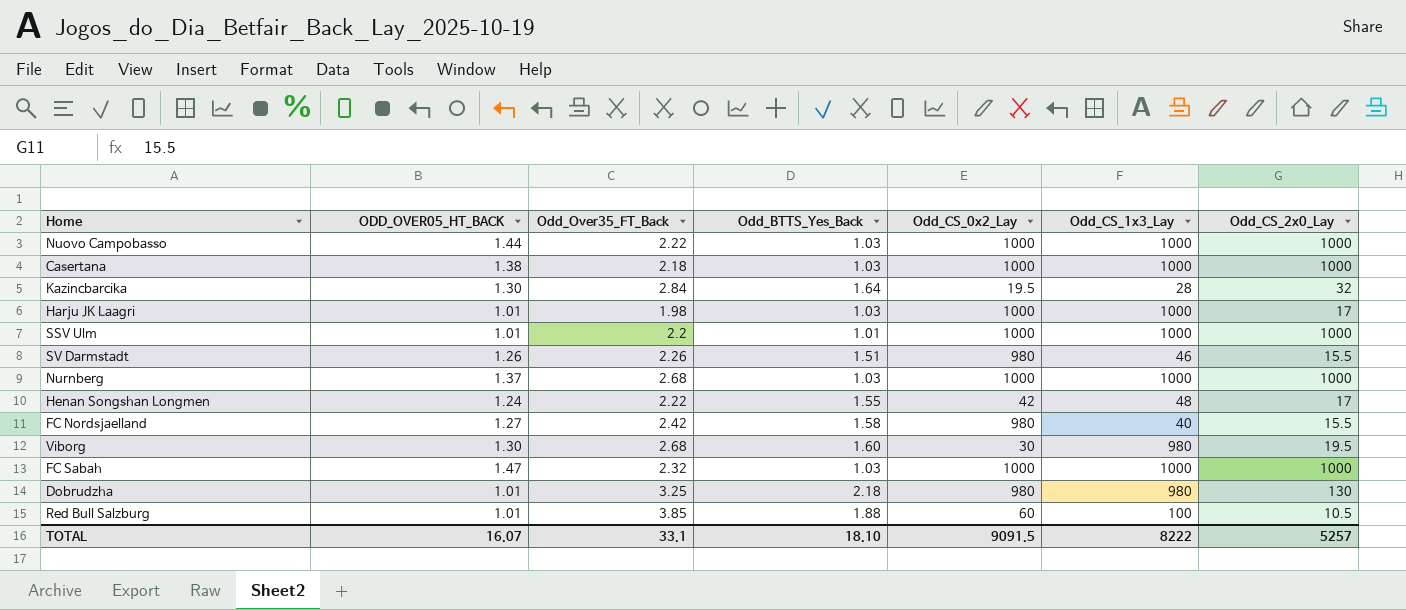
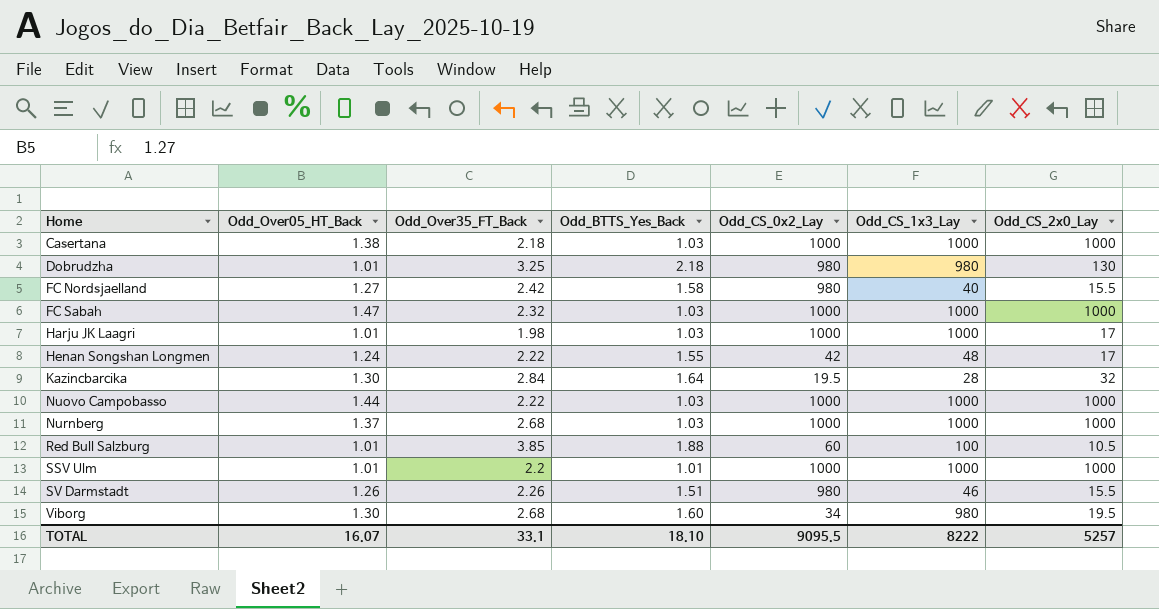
row order: none -> Home ascending
column name: ODD_OVER05_HT_BACK -> Odd_Over05_HT_Back
Viborg | Odd_CS_0x2_Lay: 30 -> 34
TOTAL | Odd_CS_0x2_Lay: 9091.5 -> 9095.5

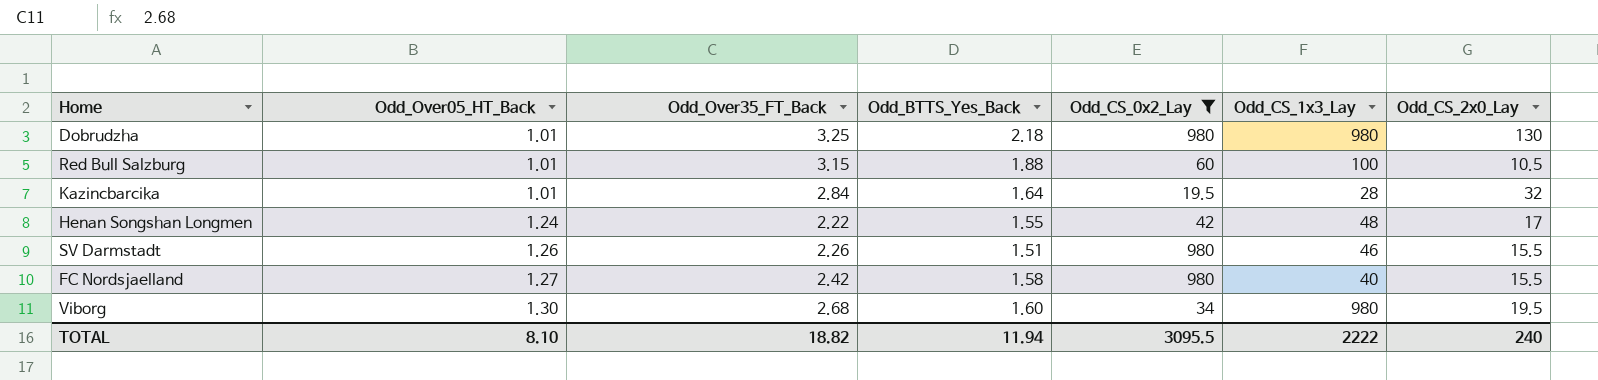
filter: none -> Odd_CS_0x2_Lay != 1000
row order: Home ascending -> Odd_Over05_HT_Back ascending
Red Bull Salzburg | Odd_Over35_FT_Back: 3.85 -> 3.15
Kazincbarcika | Odd_Over05_HT_Back: 1.30 -> 1.01
TOTAL | Odd_Over05_HT_Back: 16.07 -> 8.10
TOTAL | Odd_Over35_FT_Back: 33.1 -> 18.82
TOTAL | Odd_BTTS_Yes_Back: 18.10 -> 11.94
TOTAL | Odd_CS_0x2_Lay: 9095.5 -> 3095.5
TOTAL | Odd_CS_1x3_Lay: 8222 -> 2222
TOTAL | Odd_CS_2x0_Lay: 5257 -> 240

